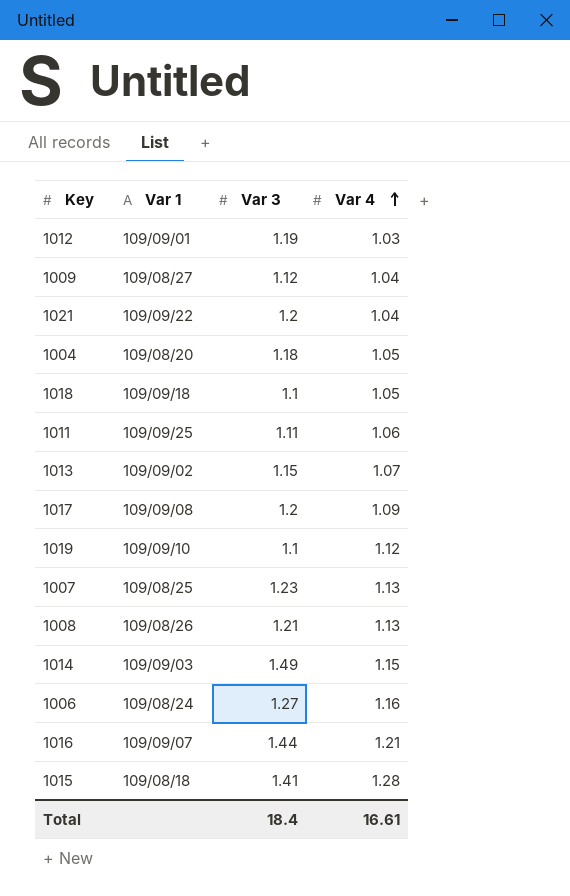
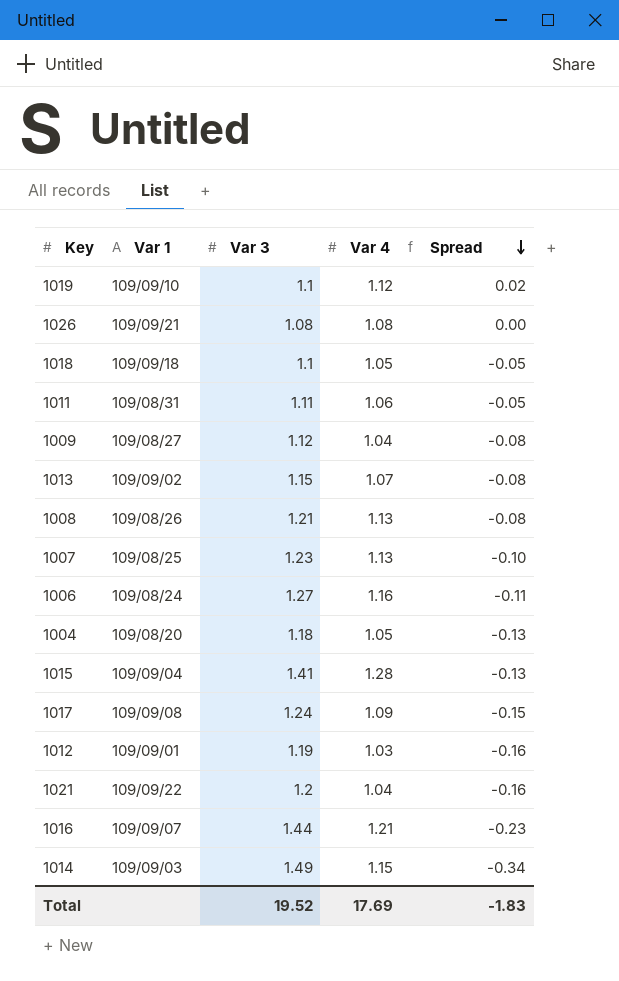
row order: Var 4 ascending -> Spread descending
column Spread | formula: none -> [Var 4] - [Var 3]
row 1026: none -> 109/09/21 | 1.08 | 1.08 | 0.00
1011 | Var 1: 109/09/25 -> 109/08/31
1015 | Var 1: 109/08/18 -> 109/09/04
1017 | Var 3: 1.2 -> 1.24
Total | Var 3: 18.4 -> 19.52
Total | Var 4: 16.61 -> 17.69

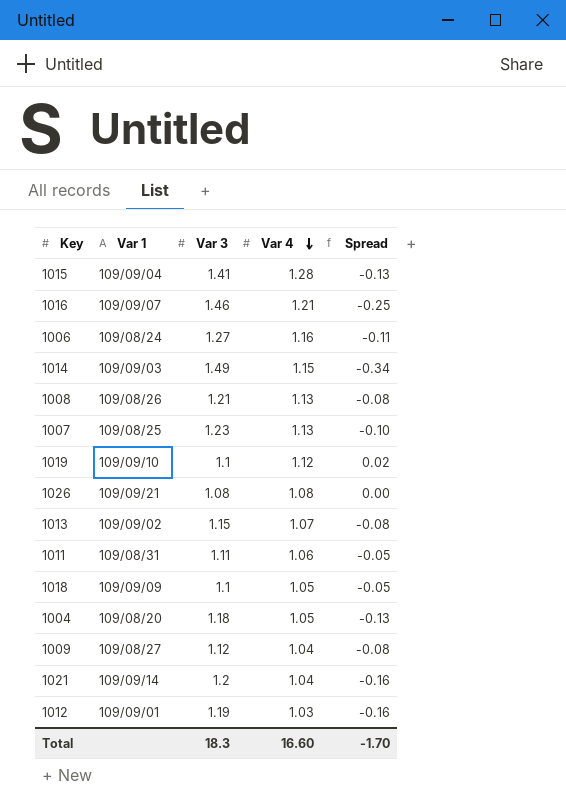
row order: Spread descending -> Var 4 descending
row 1017: 109/09/08 | 1.24 | 1.09 | -0.15 -> none
1016 | Var 3: 1.44 -> 1.46
1016 | Spread: -0.23 -> -0.25
1018 | Var 1: 109/09/18 -> 109/09/09
1021 | Var 1: 109/09/22 -> 109/09/14
Total | Var 3: 19.52 -> 18.3
Total | Var 4: 17.69 -> 16.60
Total | Spread: -1.83 -> -1.70

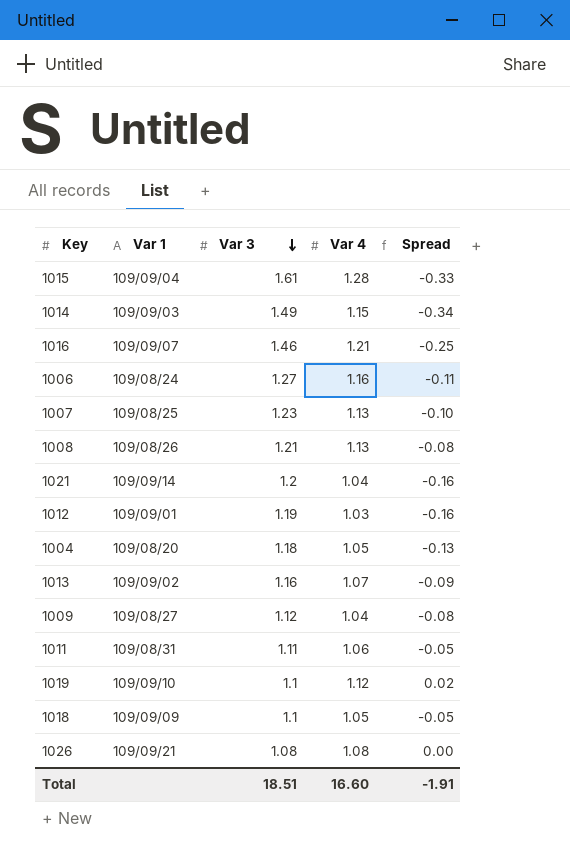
row order: Var 4 descending -> Var 3 descending
1015 | Var 3: 1.41 -> 1.61
1015 | Spread: -0.13 -> -0.33
1013 | Var 3: 1.15 -> 1.16
1013 | Spread: -0.08 -> -0.09
Total | Var 3: 18.3 -> 18.51
Total | Spread: -1.70 -> -1.91

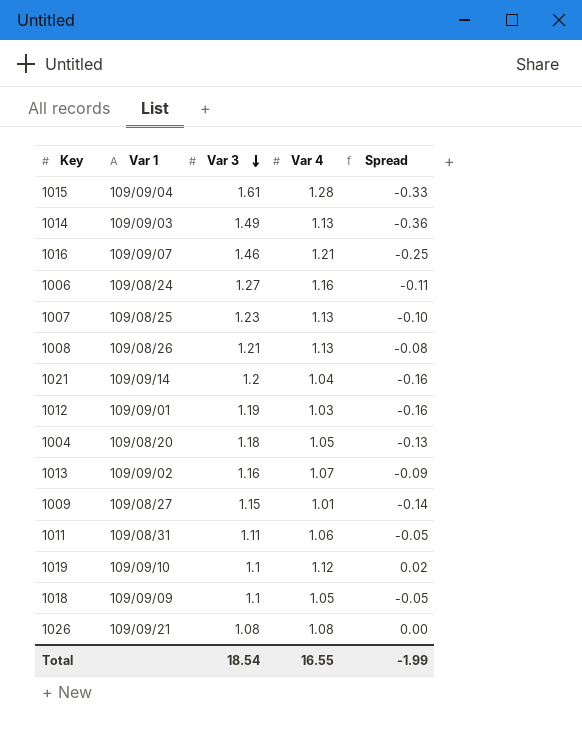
1014 | Var 4: 1.15 -> 1.13
1014 | Spread: -0.34 -> -0.36
1009 | Var 3: 1.12 -> 1.15
1009 | Var 4: 1.04 -> 1.01
1009 | Spread: -0.08 -> -0.14
Total | Var 3: 18.51 -> 18.54
Total | Var 4: 16.60 -> 16.55
Total | Spread: -1.91 -> -1.99

